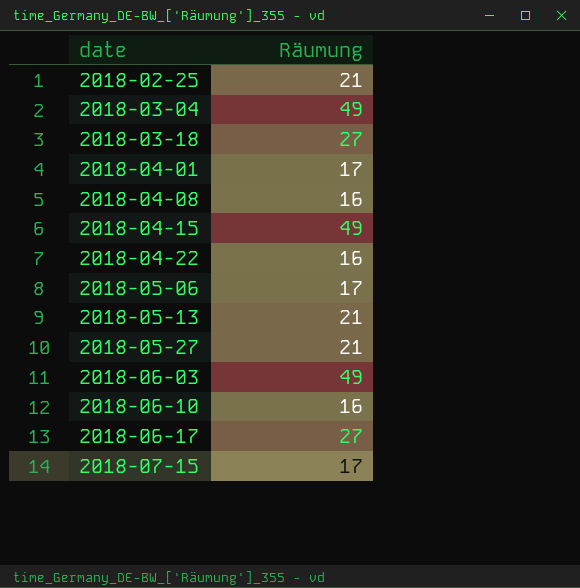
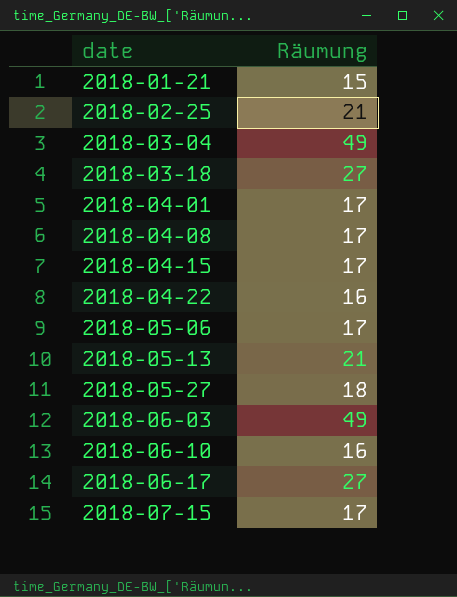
row 2018-01-21: none -> 15
2018-04-08 | Räumung: 16 -> 17
2018-04-15 | Räumung: 49 -> 17
2018-05-27 | Räumung: 21 -> 18

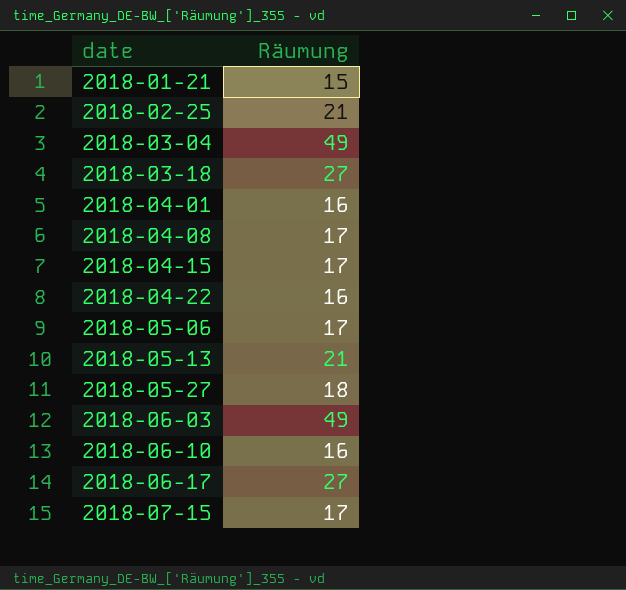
2018-04-01 | Räumung: 17 -> 16

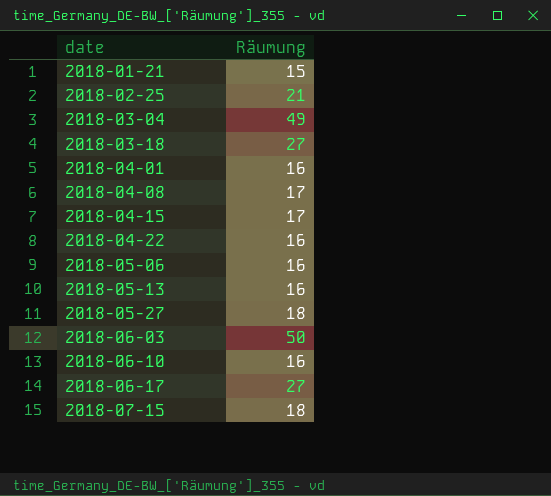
2018-05-06 | Räumung: 17 -> 16
2018-05-13 | Räumung: 21 -> 16
2018-06-03 | Räumung: 49 -> 50
2018-07-15 | Räumung: 17 -> 18

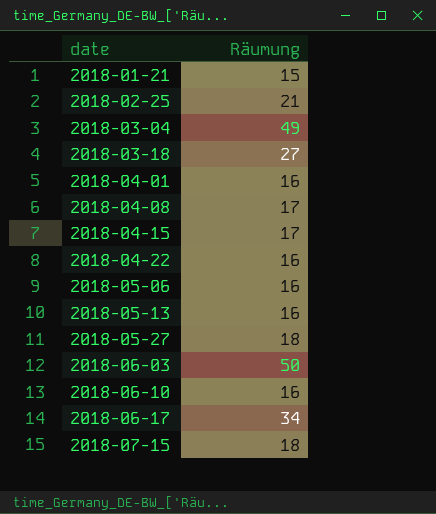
2018-06-17 | Räumung: 27 -> 34

